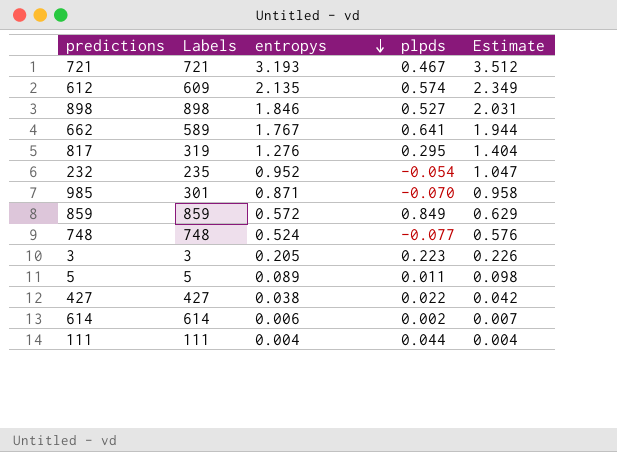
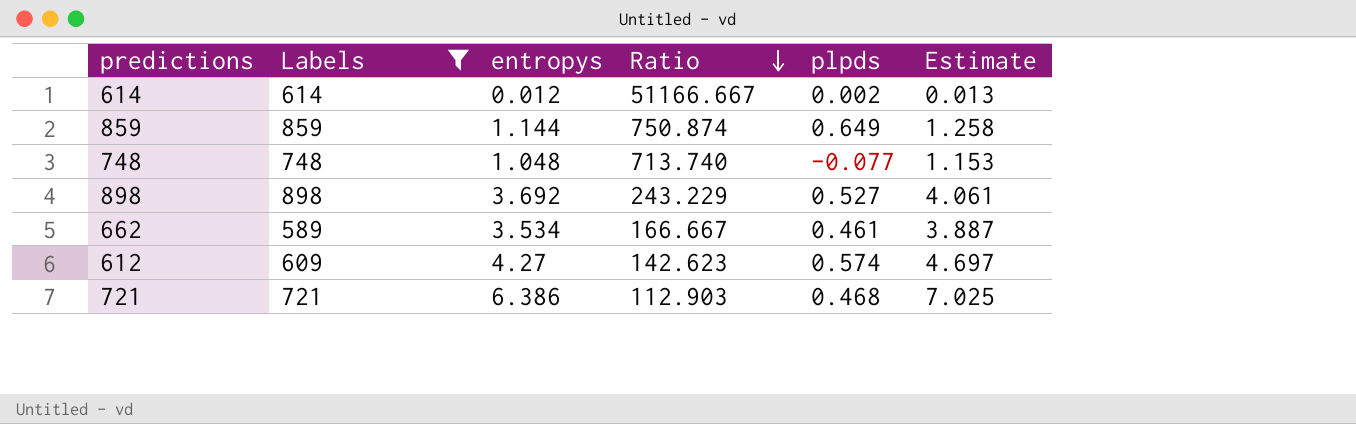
filter: none -> Labels >= 589
row order: entropys descending -> Ratio descending
column Ratio | formula: none -> [Labels] / [entropys]
614 | entropys: 0.006 -> 0.012
614 | Estimate: 0.007 -> 0.013
859 | entropys: 0.572 -> 1.144
859 | plpds: 0.849 -> 0.649
859 | Estimate: 0.629 -> 1.258
748 | entropys: 0.524 -> 1.048
748 | Estimate: 0.576 -> 1.153
898 | entropys: 1.846 -> 3.692
898 | Estimate: 2.031 -> 4.061
662 | entropys: 1.767 -> 3.534
662 | plpds: 0.641 -> 0.461
662 | Estimate: 1.944 -> 3.887
612 | entropys: 2.135 -> 4.27
612 | Estimate: 2.349 -> 4.697
721 | entropys: 3.193 -> 6.386
721 | plpds: 0.467 -> 0.468
721 | Estimate: 3.512 -> 7.025

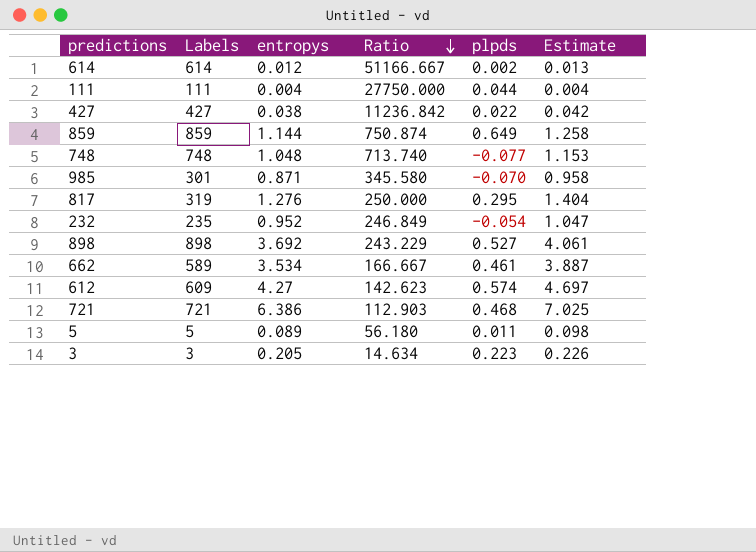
filter: Labels >= 589 -> none

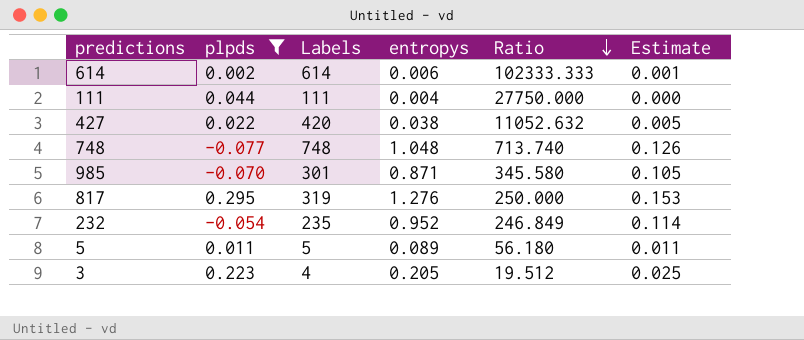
filter: none -> plpds <= 0.295
column plpds | position: 5 -> 2
column Estimate | formula: [entropys] * 1.1 -> [entropys] * 0.12
614 | entropys: 0.012 -> 0.006
614 | Ratio: 51166.667 -> 102333.333
427 | Labels: 427 -> 420
427 | Ratio: 11236.842 -> 11052.632
3 | Labels: 3 -> 4
3 | Ratio: 14.634 -> 19.512

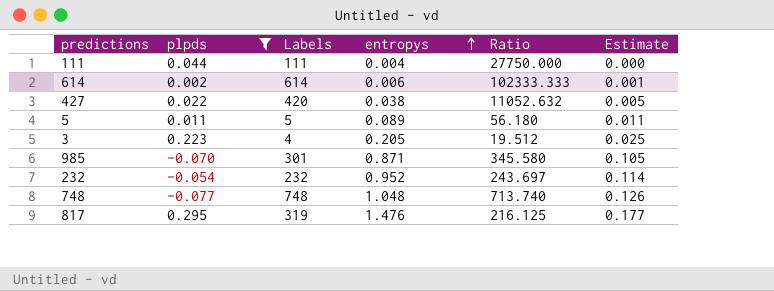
row order: Ratio descending -> entropys ascending
232 | Labels: 235 -> 232
232 | Ratio: 246.849 -> 243.697
817 | entropys: 1.276 -> 1.476
817 | Ratio: 250.000 -> 216.125
817 | Estimate: 0.153 -> 0.177

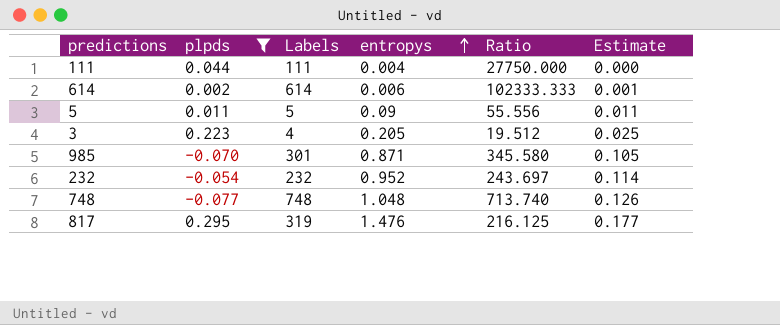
row 427: 0.022 | 420 | 0.038 | 11052.632 | 0.005 -> none
5 | entropys: 0.089 -> 0.09
5 | Ratio: 56.180 -> 55.556

